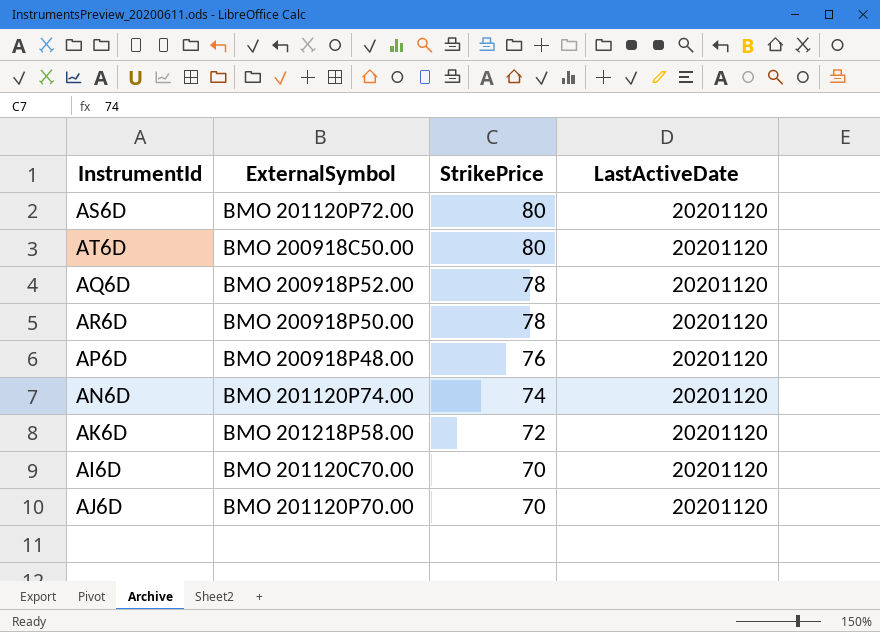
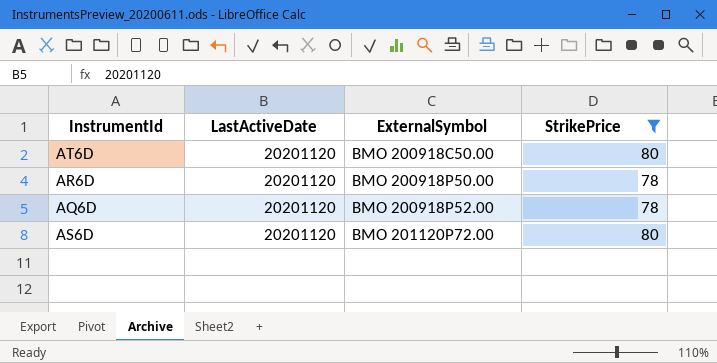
filter: none -> StrikePrice >= 78
row order: StrikePrice descending -> ExternalSymbol ascending
column LastActiveDate | position: 4 -> 2

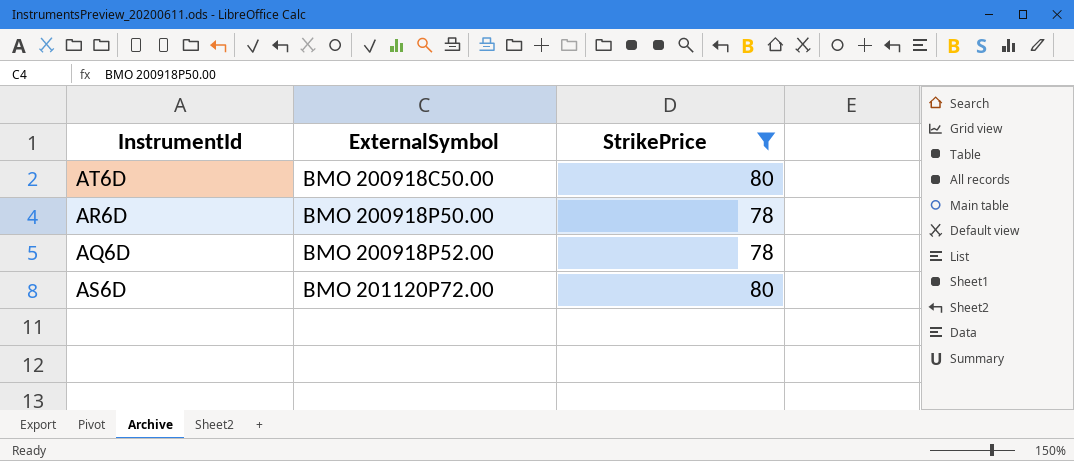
column LastActiveDate | position: 2 -> none

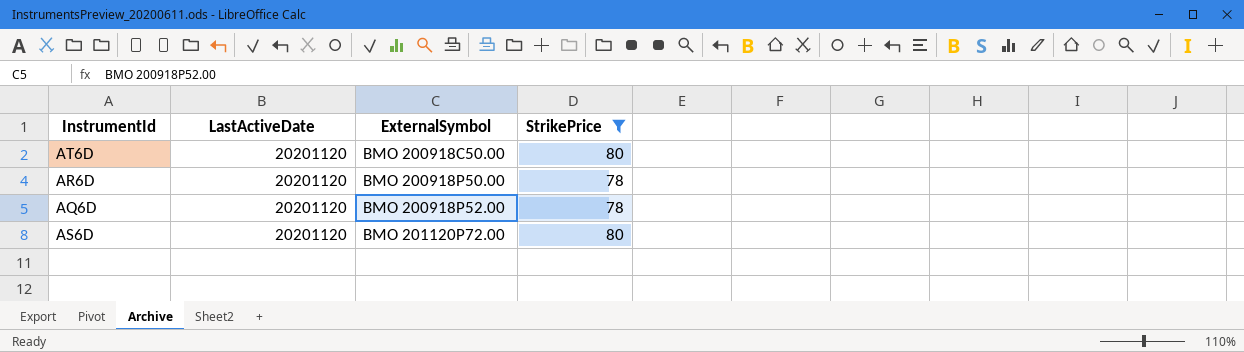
column LastActiveDate | position: none -> 2

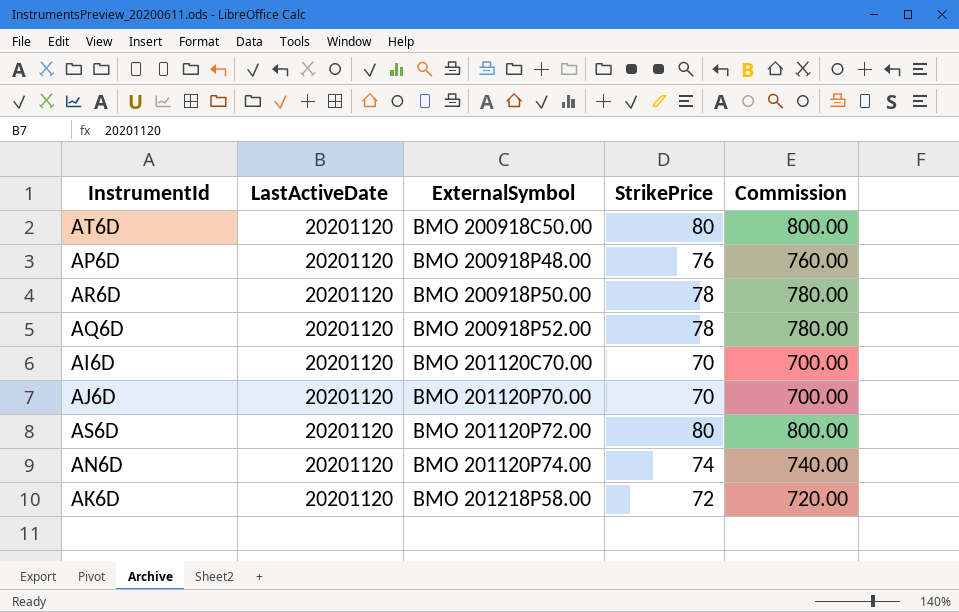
filter: StrikePrice >= 78 -> none
column Commission | formula: none -> [StrikePrice] * 10

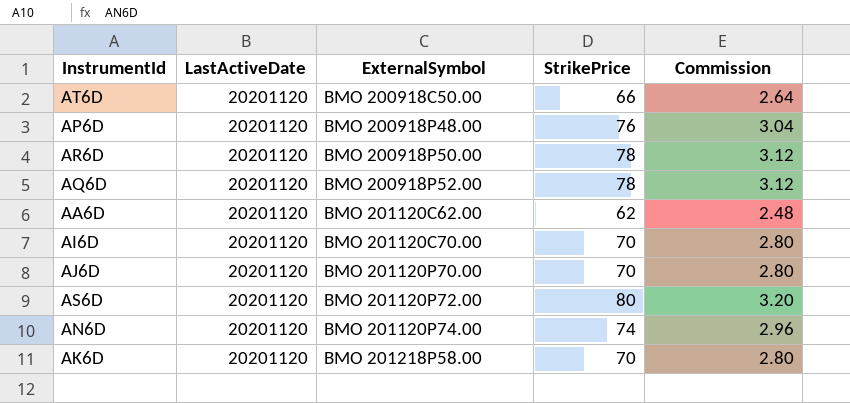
column Commission | formula: [StrikePrice] * 10 -> [StrikePrice] * 0.04
AT6D | StrikePrice: 80 -> 66
row AA6D: none -> 20201120 | BMO 201120C62.00 | 62 | 2.48
AK6D | StrikePrice: 72 -> 70

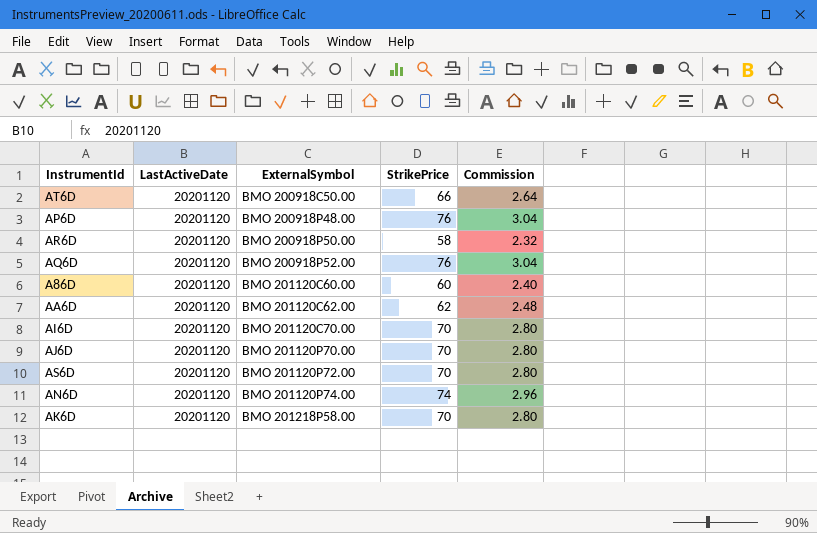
AR6D | StrikePrice: 78 -> 58
AR6D | Commission: 3.12 -> 2.32
AQ6D | StrikePrice: 78 -> 76
AQ6D | Commission: 3.12 -> 3.04
row A86D: none -> 20201120 | BMO 201120C60.00 | 60 | 2.40
AS6D | StrikePrice: 80 -> 70
AS6D | Commission: 3.20 -> 2.80

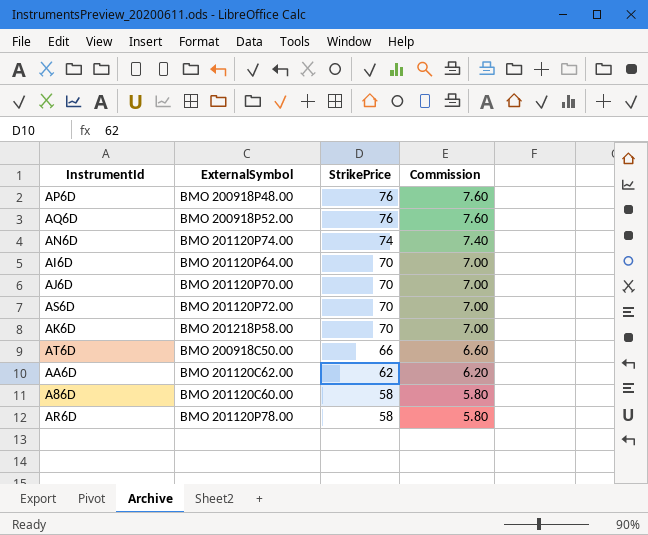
row order: ExternalSymbol ascending -> StrikePrice descending
column LastActiveDate | position: 2 -> none
column Commission | formula: [StrikePrice] * 0.04 -> [StrikePrice] * 0.1
AI6D | ExternalSymbol: BMO 201120C70.00 -> BMO 201120P64.00
A86D | StrikePrice: 60 -> 58
AR6D | ExternalSymbol: BMO 200918P50.00 -> BMO 201120P78.00

